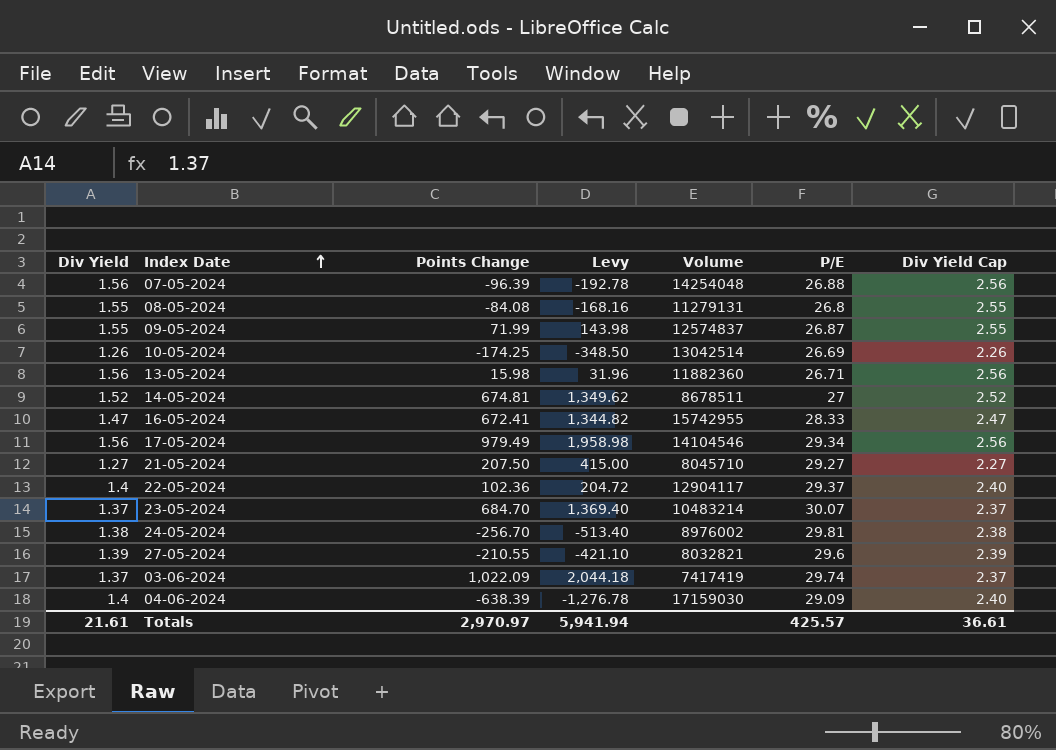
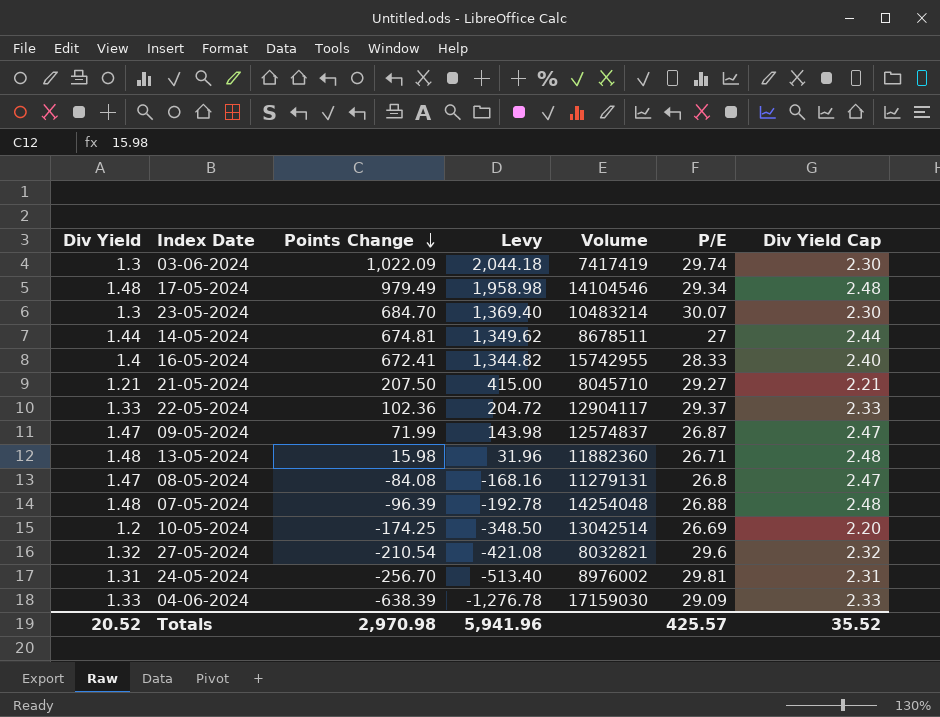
row order: Index Date ascending -> Points Change descending
03-06-2024 | Div Yield: 1.37 -> 1.3
03-06-2024 | Div Yield Cap: 2.37 -> 2.30
17-05-2024 | Div Yield: 1.56 -> 1.48
17-05-2024 | Div Yield Cap: 2.56 -> 2.48
23-05-2024 | Div Yield: 1.37 -> 1.3
23-05-2024 | Div Yield Cap: 2.37 -> 2.30
14-05-2024 | Div Yield: 1.52 -> 1.44
14-05-2024 | Div Yield Cap: 2.52 -> 2.44
16-05-2024 | Div Yield: 1.47 -> 1.4
16-05-2024 | Div Yield Cap: 2.47 -> 2.40
21-05-2024 | Div Yield: 1.27 -> 1.21
21-05-2024 | Div Yield Cap: 2.27 -> 2.21
22-05-2024 | Div Yield: 1.4 -> 1.33
22-05-2024 | Div Yield Cap: 2.40 -> 2.33
09-05-2024 | Div Yield: 1.55 -> 1.47
09-05-2024 | Div Yield Cap: 2.55 -> 2.47
13-05-2024 | Div Yield: 1.56 -> 1.48
13-05-2024 | Div Yield Cap: 2.56 -> 2.48
08-05-2024 | Div Yield: 1.55 -> 1.47
08-05-2024 | Div Yield Cap: 2.55 -> 2.47
07-05-2024 | Div Yield: 1.56 -> 1.48
07-05-2024 | Div Yield Cap: 2.56 -> 2.48
10-05-2024 | Div Yield: 1.26 -> 1.2
10-05-2024 | Div Yield Cap: 2.26 -> 2.20
27-05-2024 | Div Yield: 1.39 -> 1.32
27-05-2024 | Points Change: -210.55 -> -210.54
27-05-2024 | Levy: -421.10 -> -421.08
27-05-2024 | Div Yield Cap: 2.39 -> 2.32
24-05-2024 | Div Yield: 1.38 -> 1.31
24-05-2024 | Div Yield Cap: 2.38 -> 2.31
04-06-2024 | Div Yield: 1.4 -> 1.33
04-06-2024 | Div Yield Cap: 2.40 -> 2.33
Totals | Div Yield: 21.61 -> 20.52
Totals | Points Change: 2,970.97 -> 2,970.98
Totals | Levy: 5,941.94 -> 5,941.96
Totals | Div Yield Cap: 36.61 -> 35.52

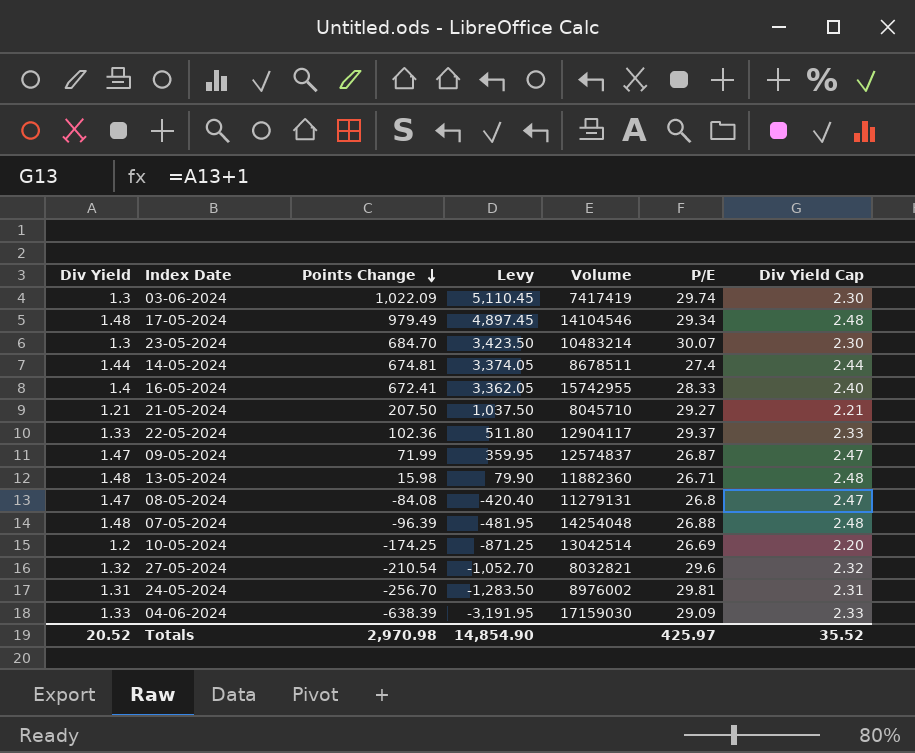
column Levy | formula: [Points Change] * 2 -> [Points Change] * 5
14-05-2024 | P/E: 27 -> 27.4
Totals | Levy: 5,941.96 -> 14,854.90
Totals | P/E: 425.57 -> 425.97

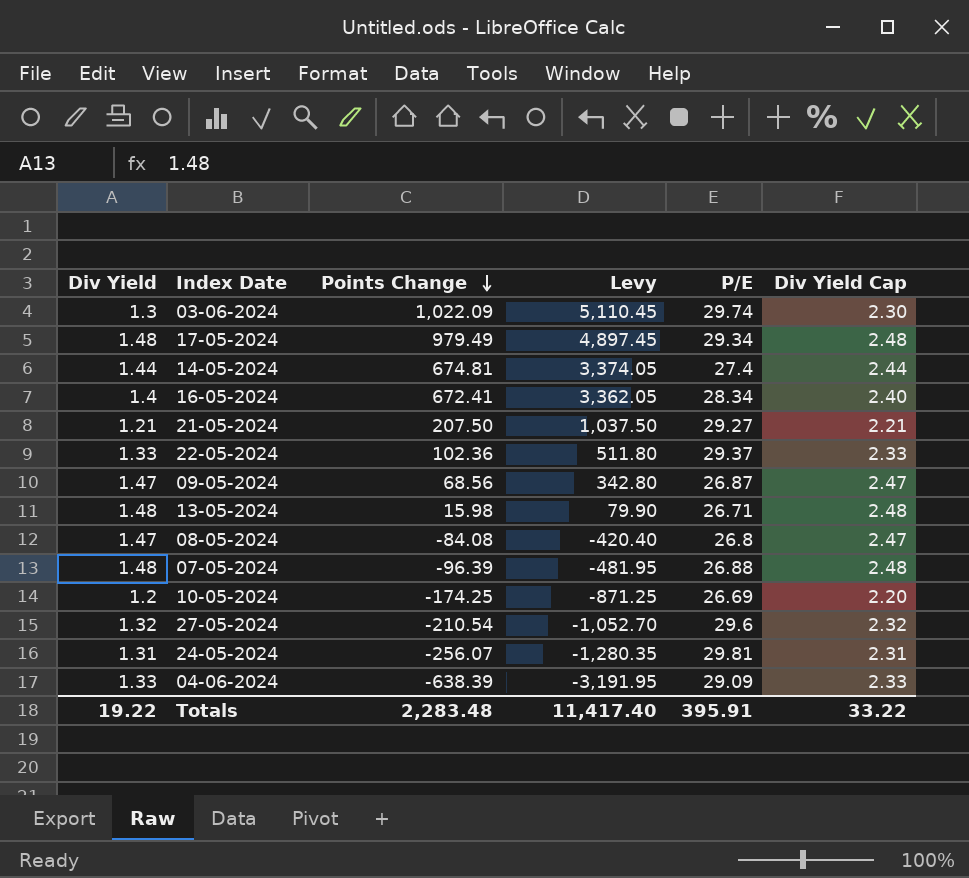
column Volume | position: 5 -> none
row 23-05-2024: 1.3 | 684.70 | 3,423.50 | 10483214 | 30.07 | 2.30 -> none
16-05-2024 | P/E: 28.33 -> 28.34
09-05-2024 | Points Change: 71.99 -> 68.56
09-05-2024 | Levy: 359.95 -> 342.80
24-05-2024 | Points Change: -256.70 -> -256.07
24-05-2024 | Levy: -1,283.50 -> -1,280.35
Totals | Div Yield: 20.52 -> 19.22
Totals | Points Change: 2,970.98 -> 2,283.48
Totals | Levy: 14,854.90 -> 11,417.40
Totals | P/E: 425.97 -> 395.91
Totals | Div Yield Cap: 35.52 -> 33.22

